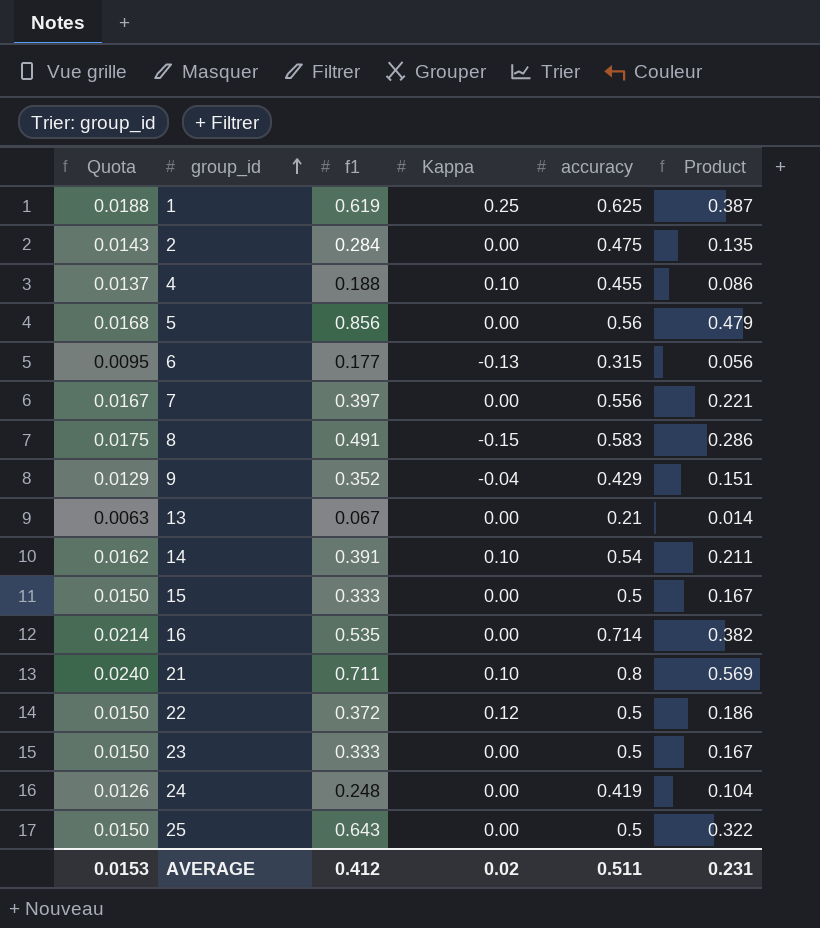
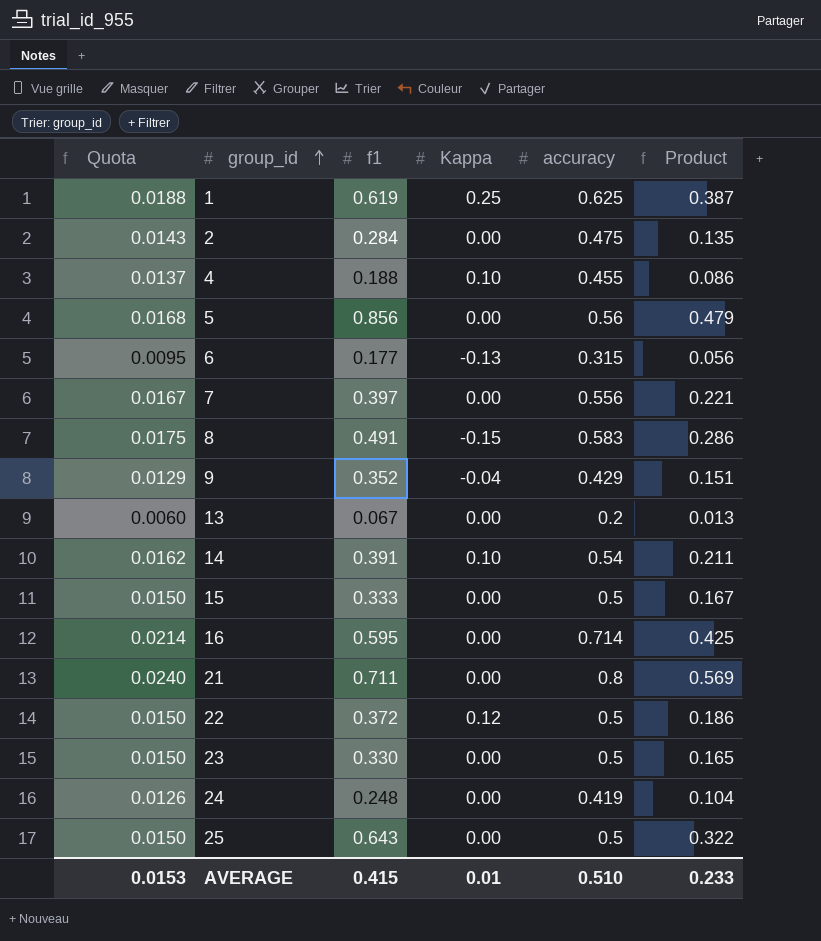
13 | Quota: 0.0063 -> 0.0060
13 | accuracy: 0.21 -> 0.2
13 | Product: 0.014 -> 0.013
16 | f1: 0.535 -> 0.595
16 | Product: 0.382 -> 0.425
21 | Kappa: 0.10 -> 0.00
23 | f1: 0.333 -> 0.330
23 | Product: 0.167 -> 0.165
AVERAGE | f1: 0.412 -> 0.415
AVERAGE | Kappa: 0.02 -> 0.01
AVERAGE | accuracy: 0.511 -> 0.510
AVERAGE | Product: 0.231 -> 0.233

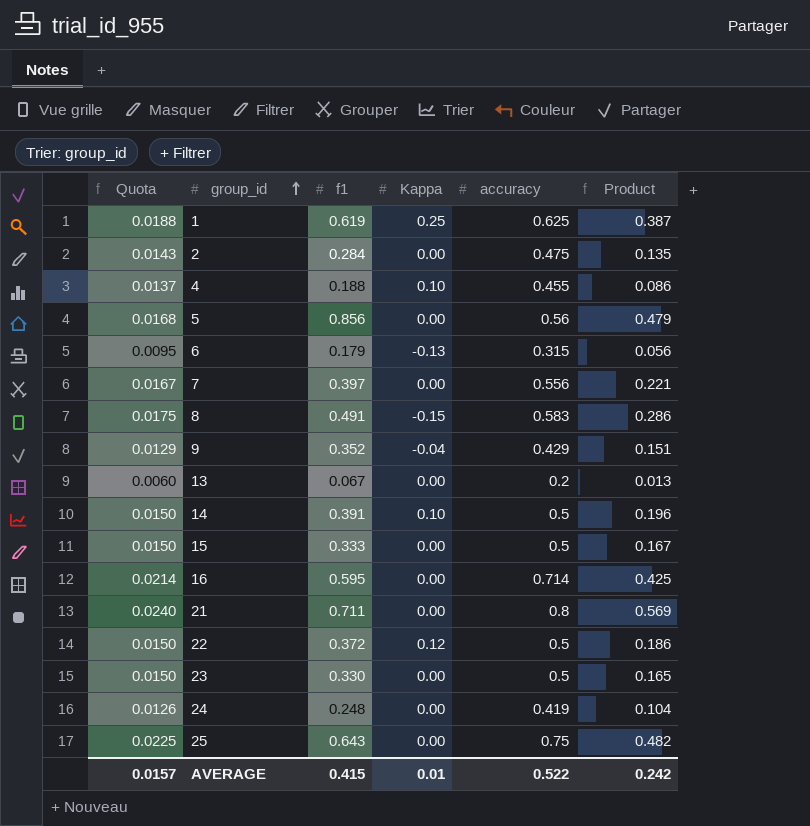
6 | f1: 0.177 -> 0.179
14 | Quota: 0.0162 -> 0.0150
14 | accuracy: 0.54 -> 0.5
14 | Product: 0.211 -> 0.196
25 | Quota: 0.0150 -> 0.0225
25 | accuracy: 0.5 -> 0.75
25 | Product: 0.322 -> 0.482
AVERAGE | Quota: 0.0153 -> 0.0157
AVERAGE | accuracy: 0.510 -> 0.522
AVERAGE | Product: 0.233 -> 0.242

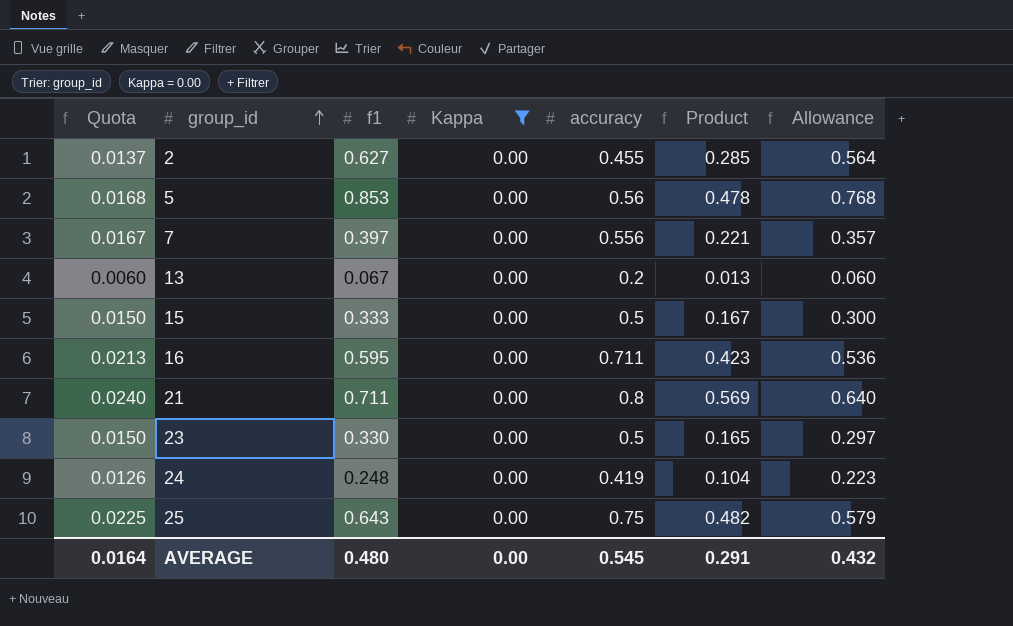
filter: none -> Kappa = 0.00
column Allowance | formula: none -> [f1] * 0.9
2 | Quota: 0.0143 -> 0.0137
2 | f1: 0.284 -> 0.627
2 | accuracy: 0.475 -> 0.455
2 | Product: 0.135 -> 0.285
5 | f1: 0.856 -> 0.853
5 | Product: 0.479 -> 0.478
16 | Quota: 0.0214 -> 0.0213
16 | accuracy: 0.714 -> 0.711
16 | Product: 0.425 -> 0.423
AVERAGE | Quota: 0.0157 -> 0.0164
AVERAGE | f1: 0.415 -> 0.480
AVERAGE | Kappa: 0.01 -> 0.00
AVERAGE | accuracy: 0.522 -> 0.545
AVERAGE | Product: 0.242 -> 0.291

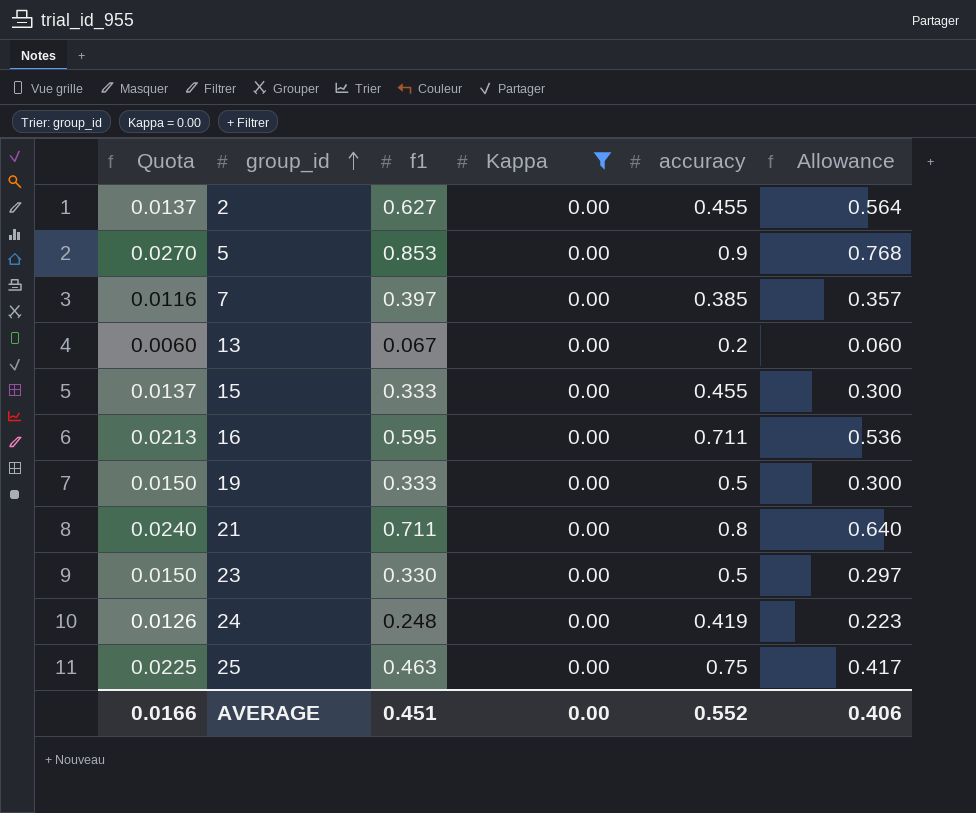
column Product | formula: [f1] * [accuracy] -> none
5 | Quota: 0.0168 -> 0.0270
5 | accuracy: 0.56 -> 0.9
7 | Quota: 0.0167 -> 0.0116
7 | accuracy: 0.556 -> 0.385
15 | Quota: 0.0150 -> 0.0137
15 | accuracy: 0.5 -> 0.455
row 19: none -> 0.0150 | 0.333 | 0.00 | 0.5 | 0.300
25 | f1: 0.643 -> 0.463
25 | Allowance: 0.579 -> 0.417
AVERAGE | Quota: 0.0164 -> 0.0166
AVERAGE | f1: 0.480 -> 0.451
AVERAGE | accuracy: 0.545 -> 0.552
AVERAGE | Allowance: 0.432 -> 0.406

